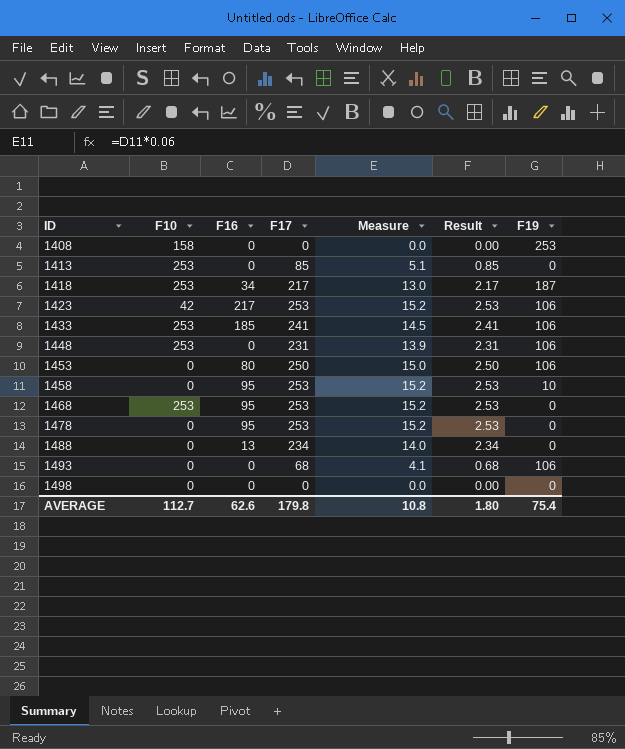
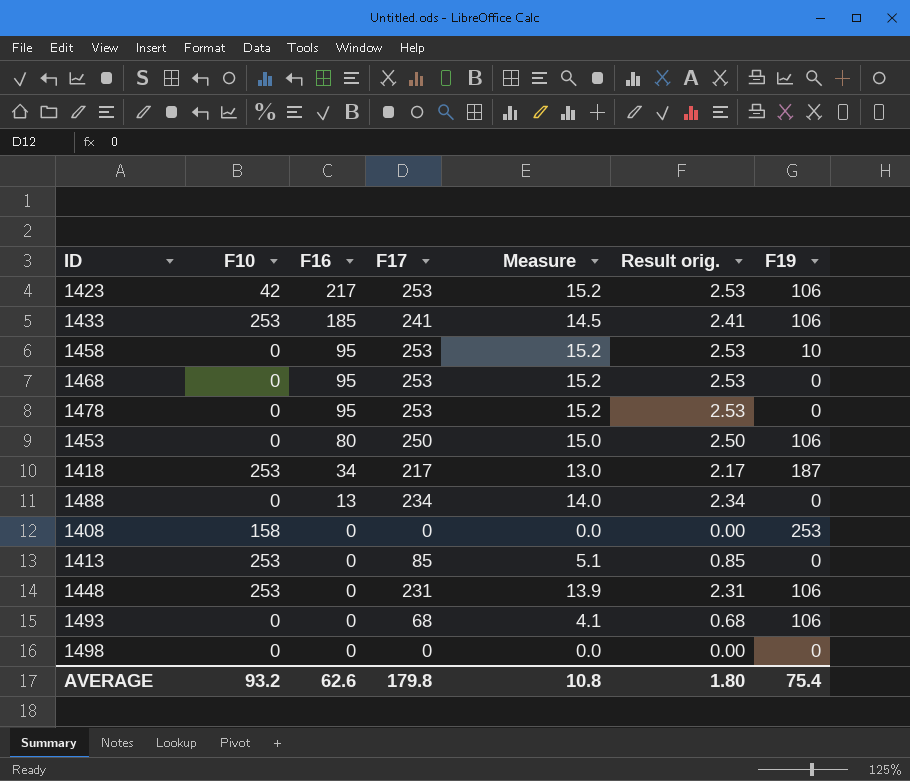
row order: ID ascending -> F16 descending
column name: Result -> Result orig.
1468 | F10: 253 -> 0
AVERAGE | F10: 112.7 -> 93.2

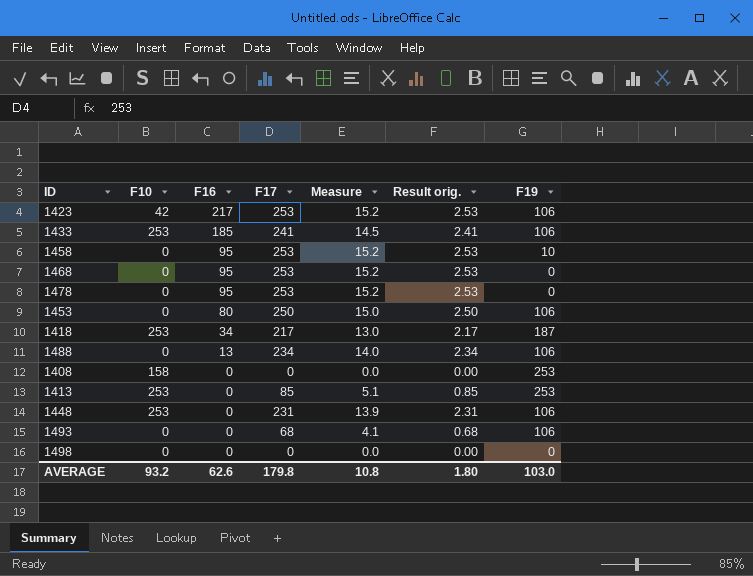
1488 | F19: 0 -> 106
1413 | F19: 0 -> 253
AVERAGE | F19: 75.4 -> 103.0

